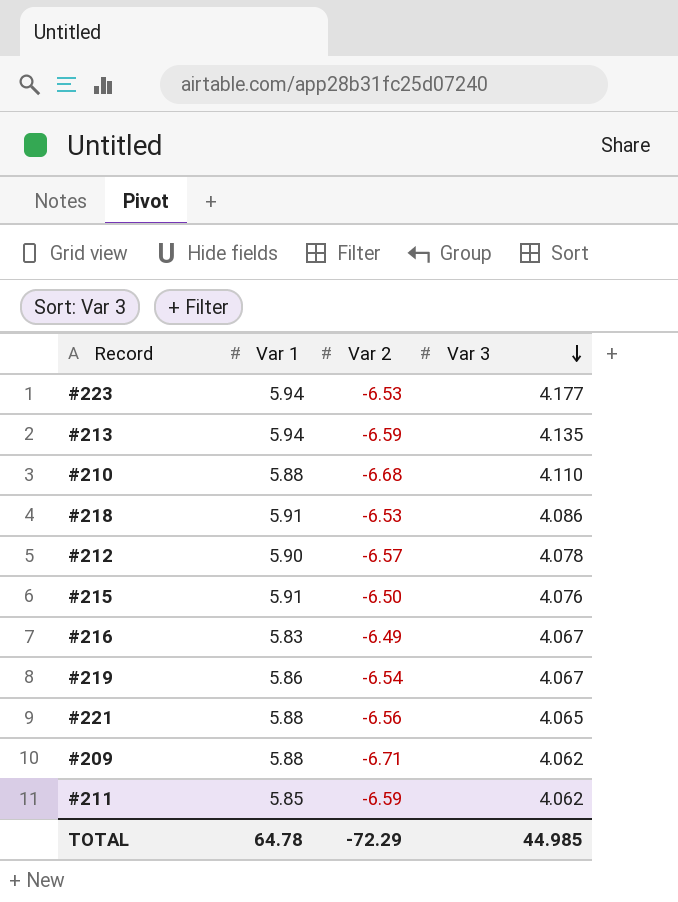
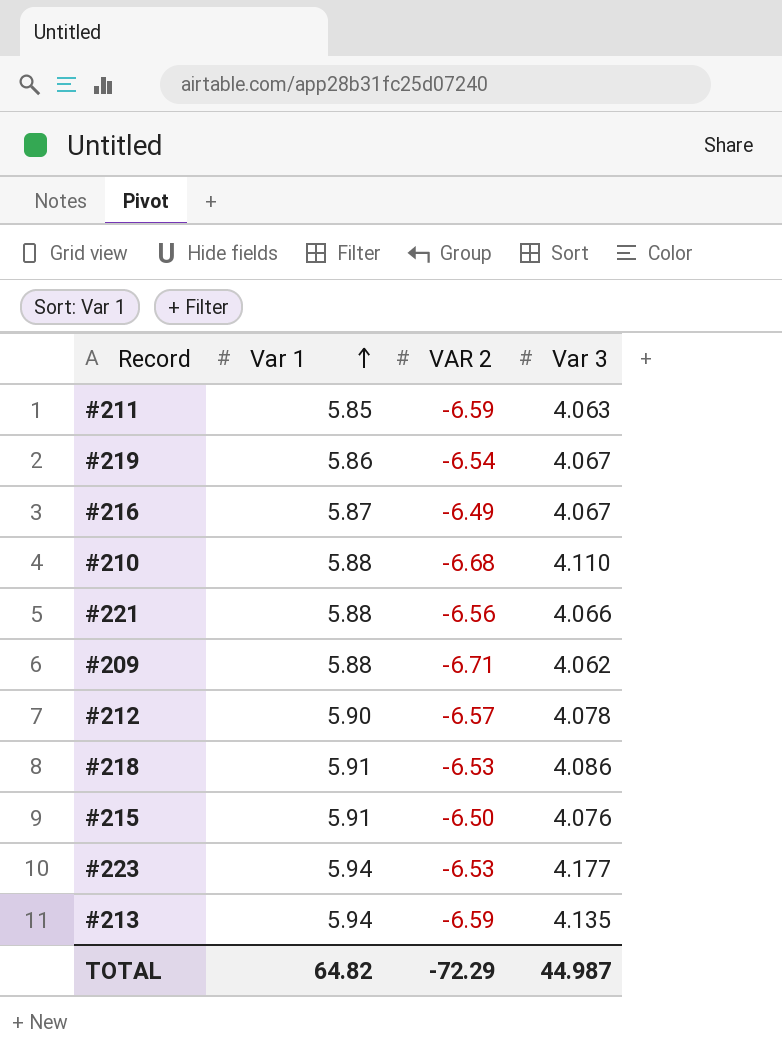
row order: Var 3 descending -> Var 1 ascending
column name: Var 2 -> VAR 2
#211 | Var 3: 4.062 -> 4.063
#216 | Var 1: 5.83 -> 5.87
#221 | Var 3: 4.065 -> 4.066
TOTAL | Var 1: 64.78 -> 64.82
TOTAL | Var 3: 44.985 -> 44.987

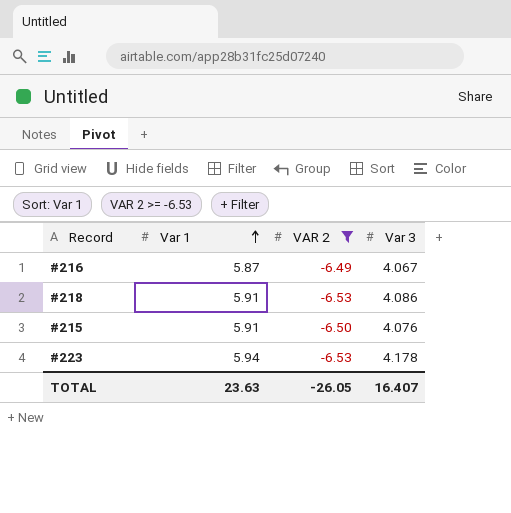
filter: none -> VAR 2 >= -6.53
#223 | Var 3: 4.177 -> 4.178
TOTAL | Var 1: 64.82 -> 23.63
TOTAL | VAR 2: -72.29 -> -26.05
TOTAL | Var 3: 44.987 -> 16.407

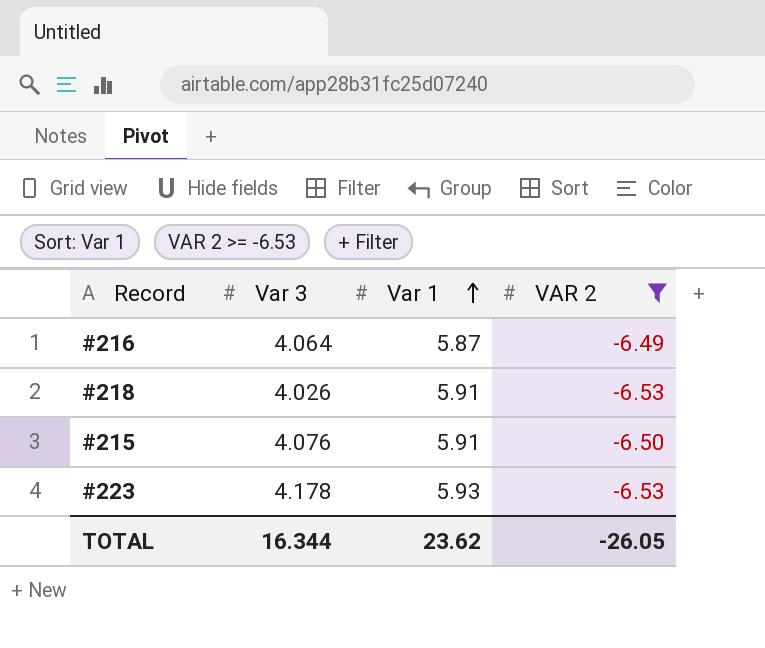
column Var 3 | position: 4 -> 2
#216 | Var 3: 4.067 -> 4.064
#218 | Var 3: 4.086 -> 4.026
#223 | Var 1: 5.94 -> 5.93
TOTAL | Var 3: 16.407 -> 16.344
TOTAL | Var 1: 23.63 -> 23.62

